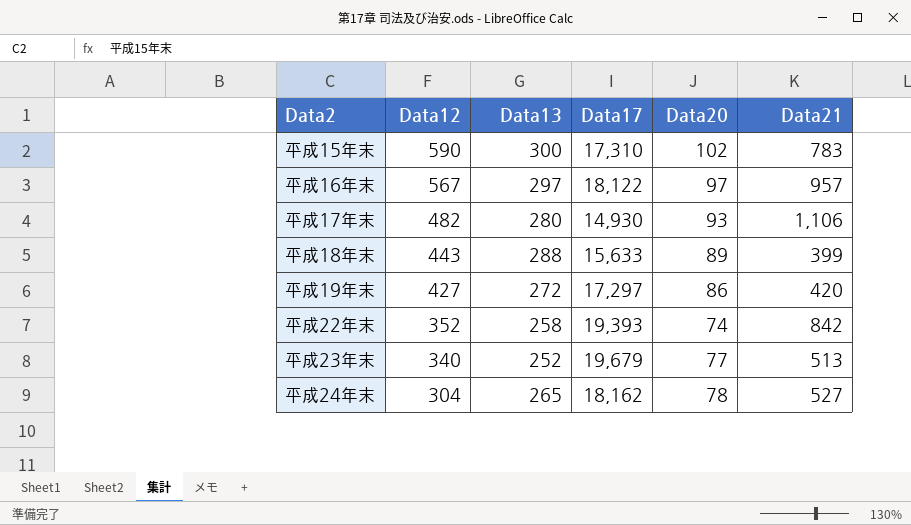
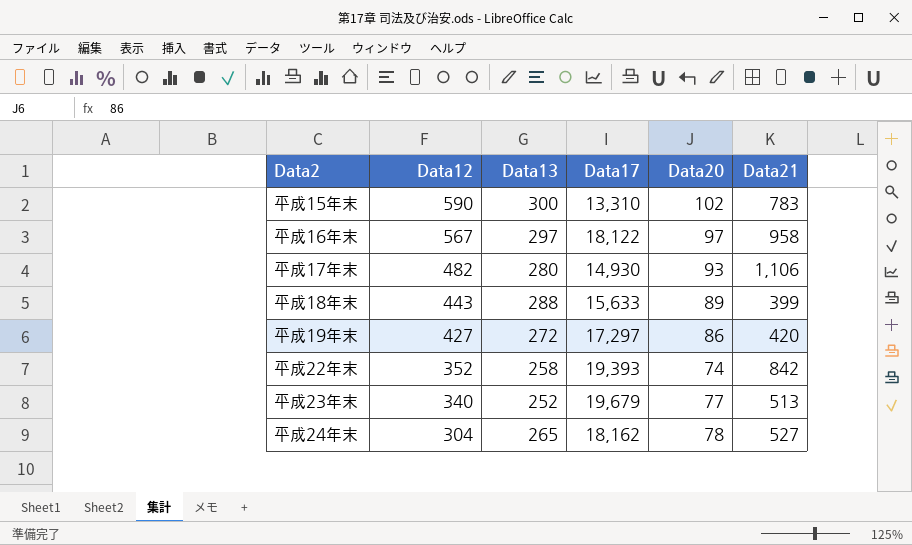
平成15年末 | Data17: 17,310 -> 13,310
平成16年末 | Data21: 957 -> 958

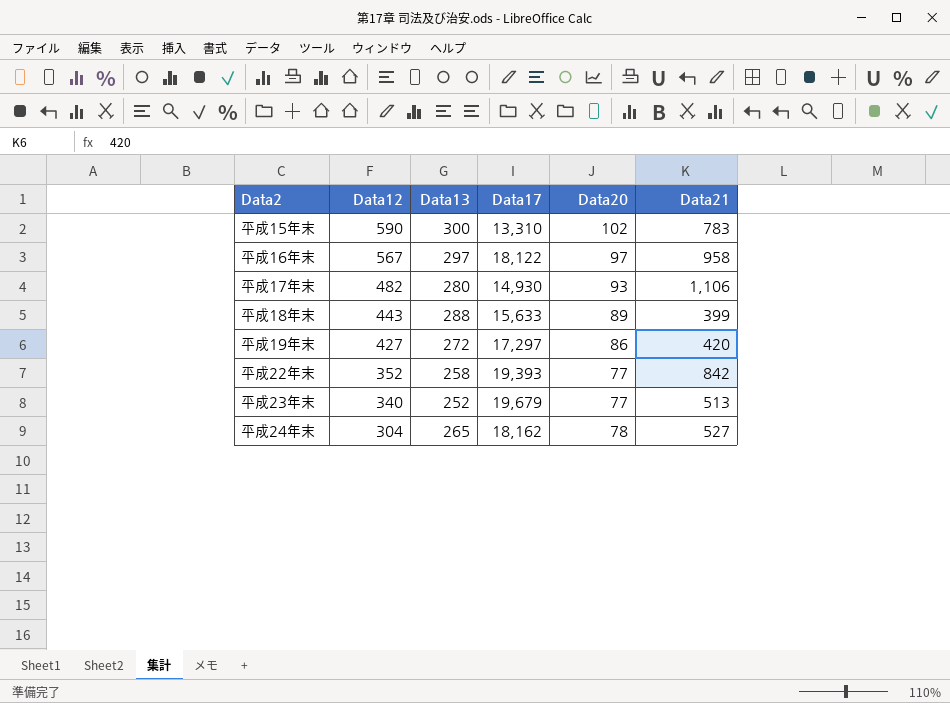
平成22年末 | Data20: 74 -> 77

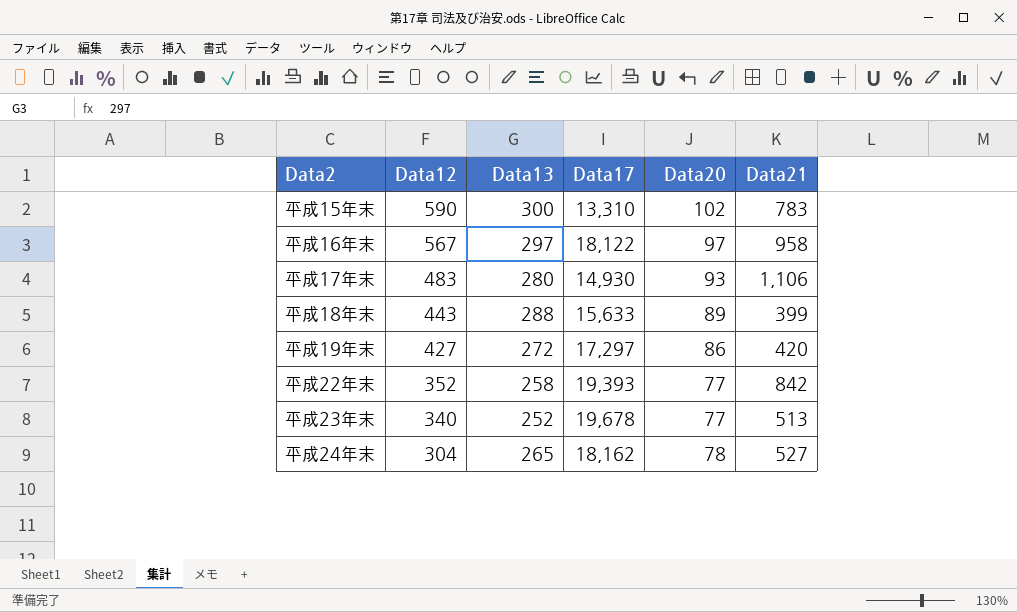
平成17年末 | Data12: 482 -> 483
平成23年末 | Data17: 19,679 -> 19,678

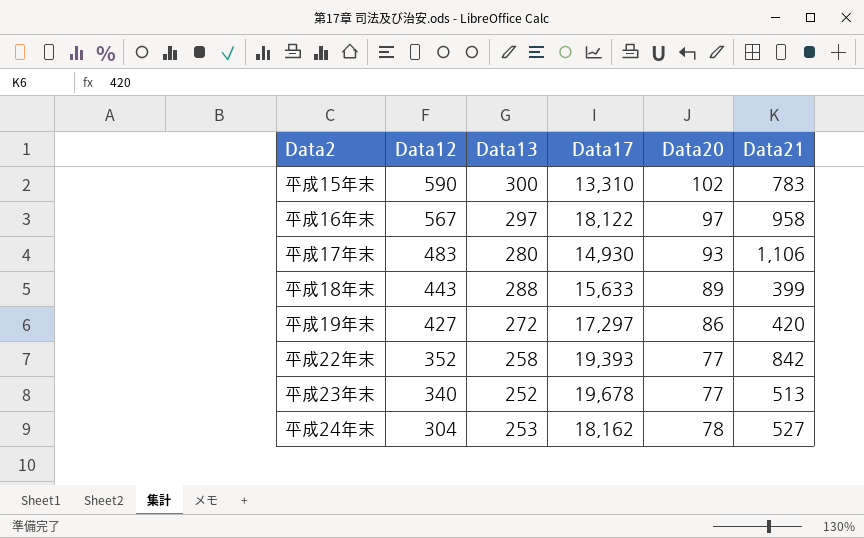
平成24年末 | Data13: 265 -> 253

